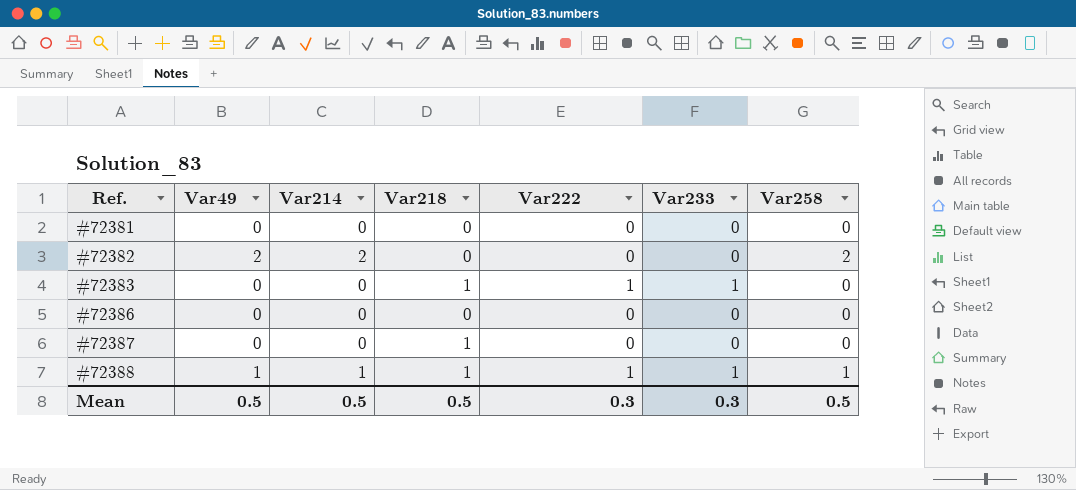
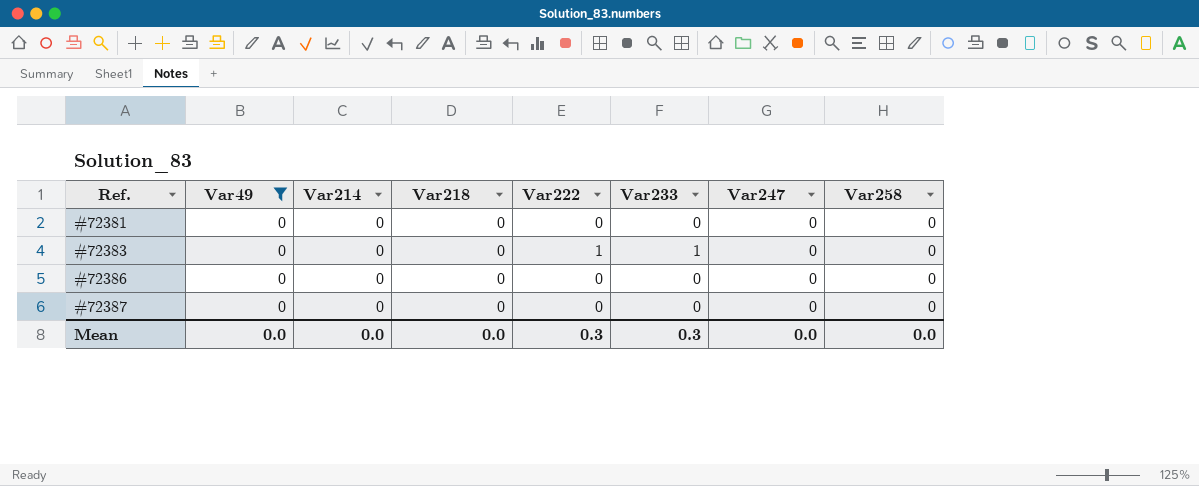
filter: none -> Var49 = 0
column Var247 | position: none -> 7
#72383 | Var218: 1 -> 0
#72387 | Var218: 1 -> 0
Mean | Var49: 0.5 -> 0.0
Mean | Var214: 0.5 -> 0.0
Mean | Var218: 0.5 -> 0.0
Mean | Var258: 0.5 -> 0.0

